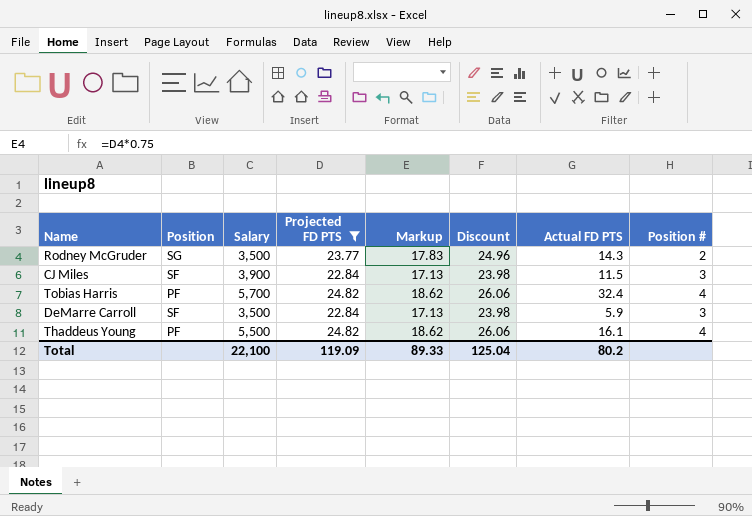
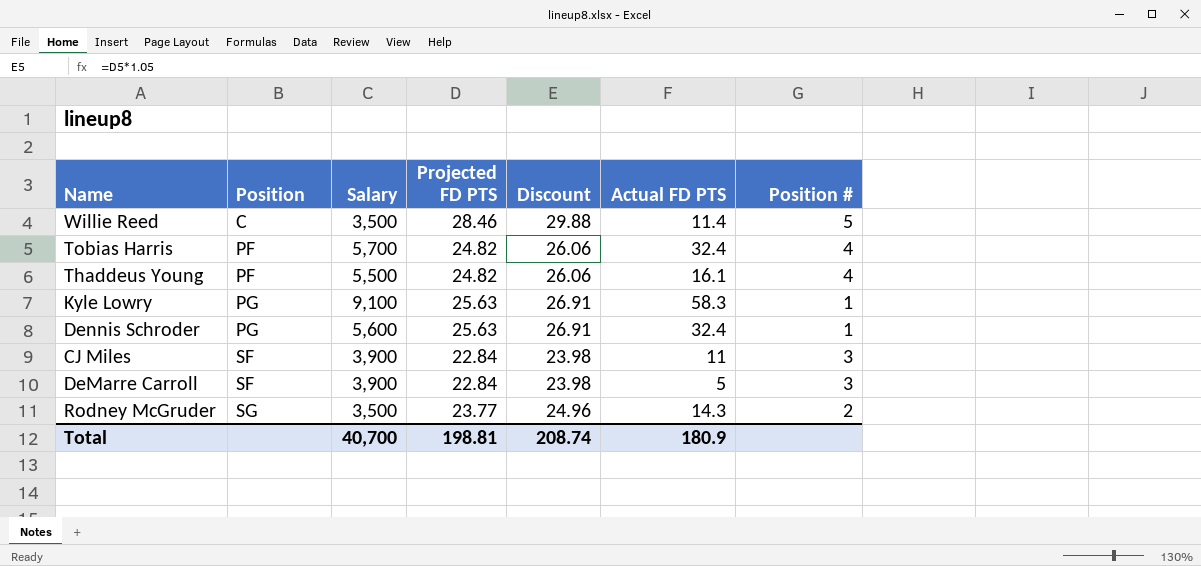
filter: Projected FD PTS <= 24.82 -> none
row order: none -> Position ascending
column Markup | formula: [Projected FD PTS] * 0.75 -> none
CJ Miles | Actual FD PTS: 11.5 -> 11
DeMarre Carroll | Salary: 3,500 -> 3,900
DeMarre Carroll | Actual FD PTS: 5.9 -> 5
Total | Salary: 22,100 -> 40,700
Total | Projected FD PTS: 119.09 -> 198.81
Total | Discount: 125.04 -> 208.74
Total | Actual FD PTS: 80.2 -> 180.9

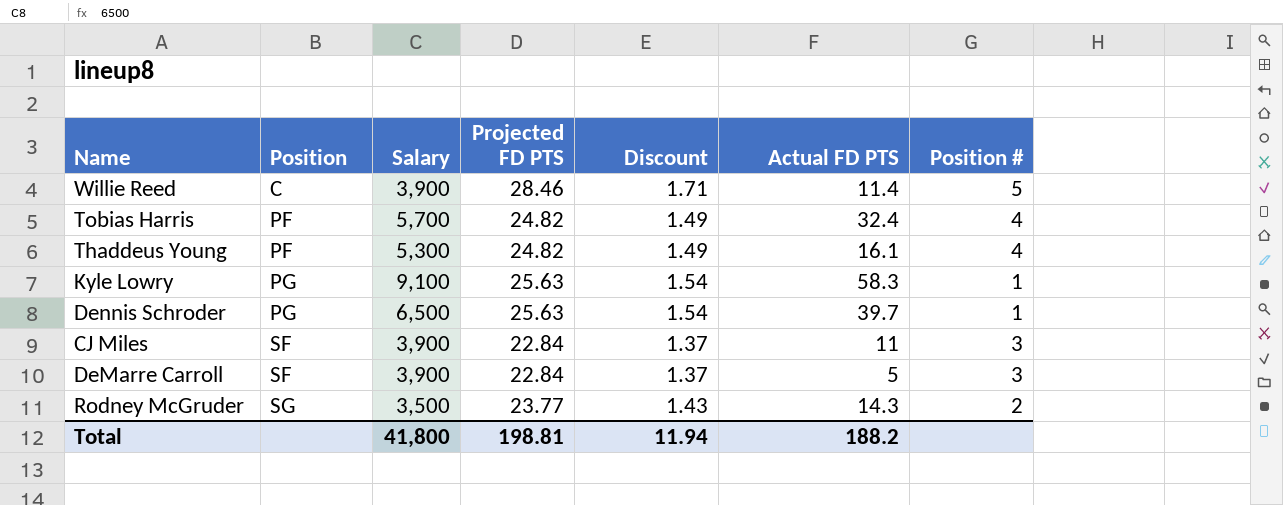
column Discount | formula: [Projected FD PTS] * 1.05 -> [Projected FD PTS] * 0.06
Willie Reed | Salary: 3,500 -> 3,900
Thaddeus Young | Salary: 5,500 -> 5,300
Dennis Schroder | Salary: 5,600 -> 6,500
Dennis Schroder | Actual FD PTS: 32.4 -> 39.7
Total | Salary: 40,700 -> 41,800
Total | Discount: 208.74 -> 11.94
Total | Actual FD PTS: 180.9 -> 188.2

